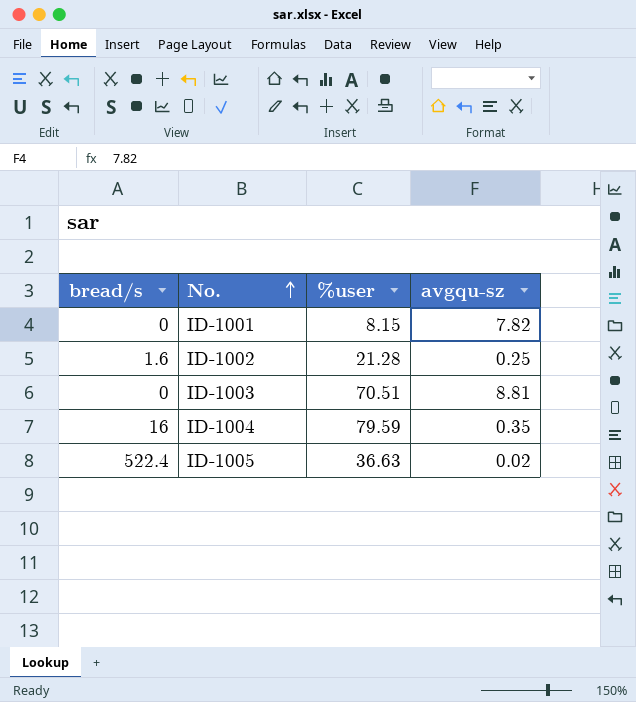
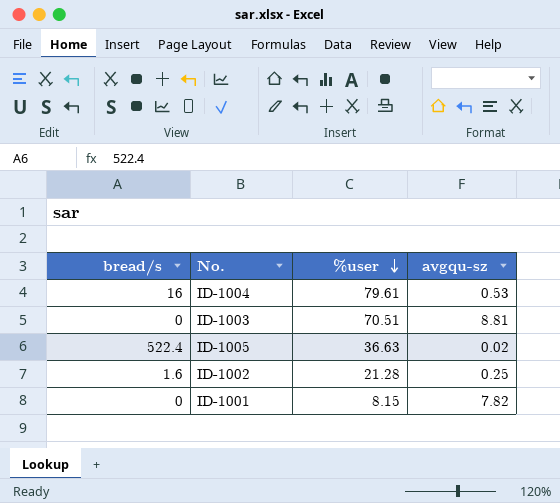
row order: No. ascending -> %user descending
ID-1004 | %user: 79.59 -> 79.61
ID-1004 | avgqu-sz: 0.35 -> 0.53

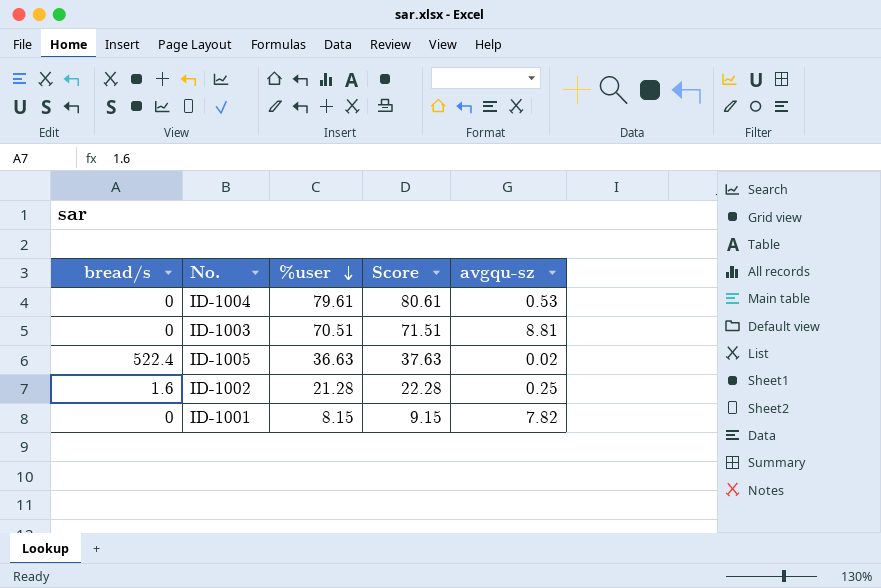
column Score | formula: none -> [%user] + 1
ID-1004 | bread/s: 16 -> 0

